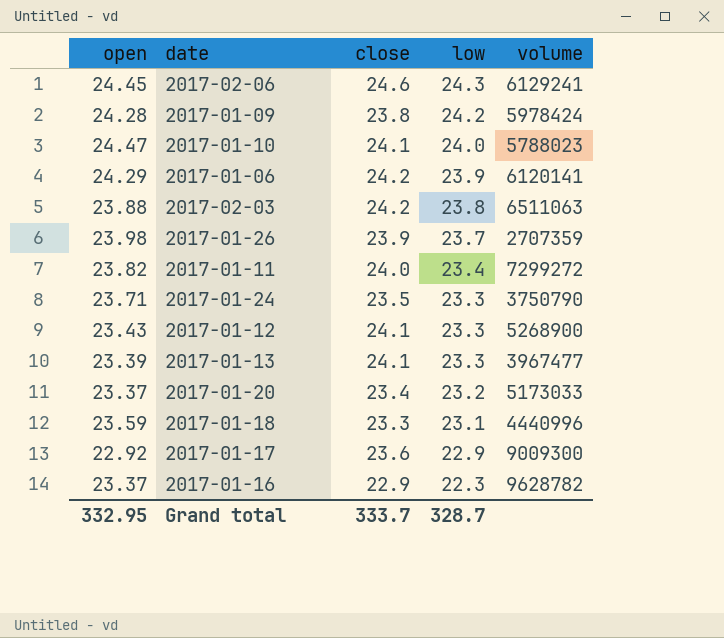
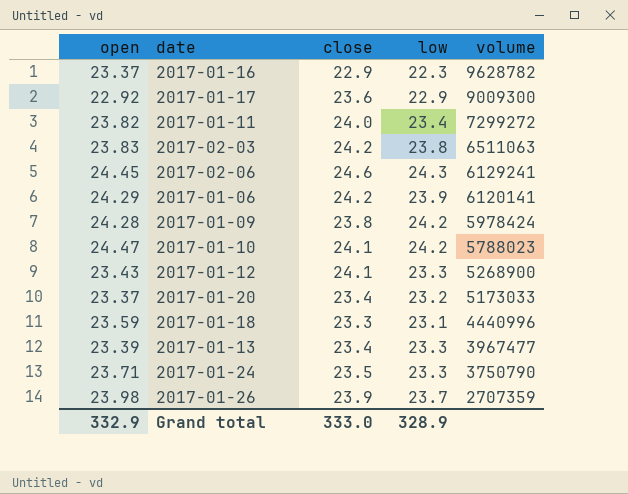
row order: low descending -> volume descending
2017-02-03 | open: 23.88 -> 23.83
2017-01-10 | low: 24.0 -> 24.2
2017-01-13 | close: 24.1 -> 23.4
Grand total | open: 332.95 -> 332.9
Grand total | close: 333.7 -> 333.0
Grand total | low: 328.7 -> 328.9

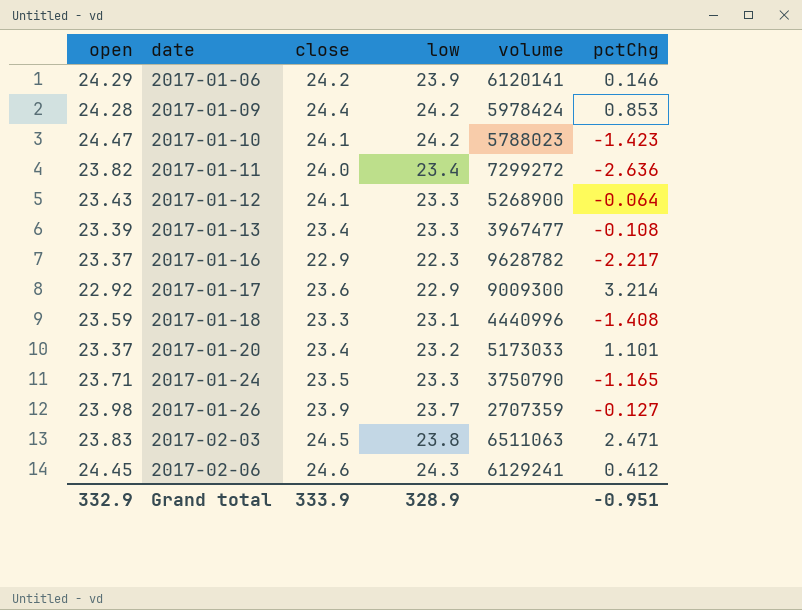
row order: volume descending -> date ascending
column pctChg | position: none -> 6
2017-01-09 | close: 23.8 -> 24.4
2017-02-03 | close: 24.2 -> 24.5
Grand total | close: 333.0 -> 333.9

